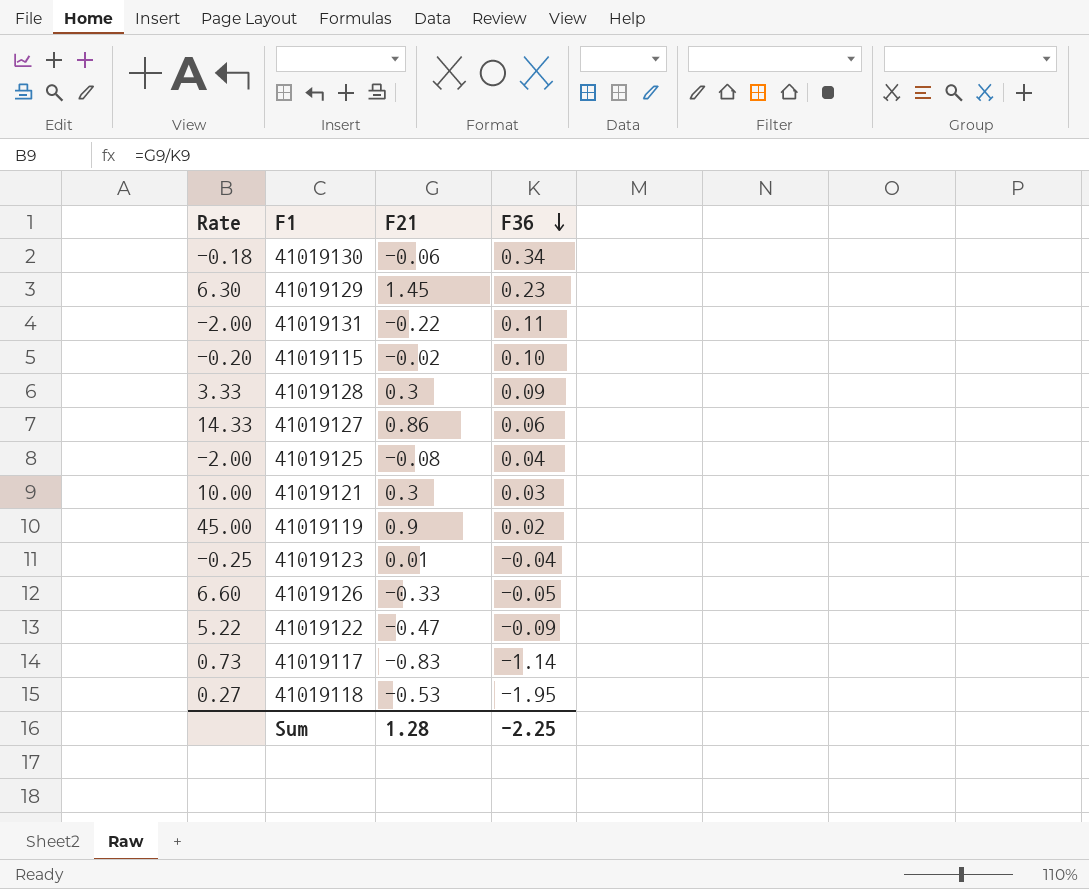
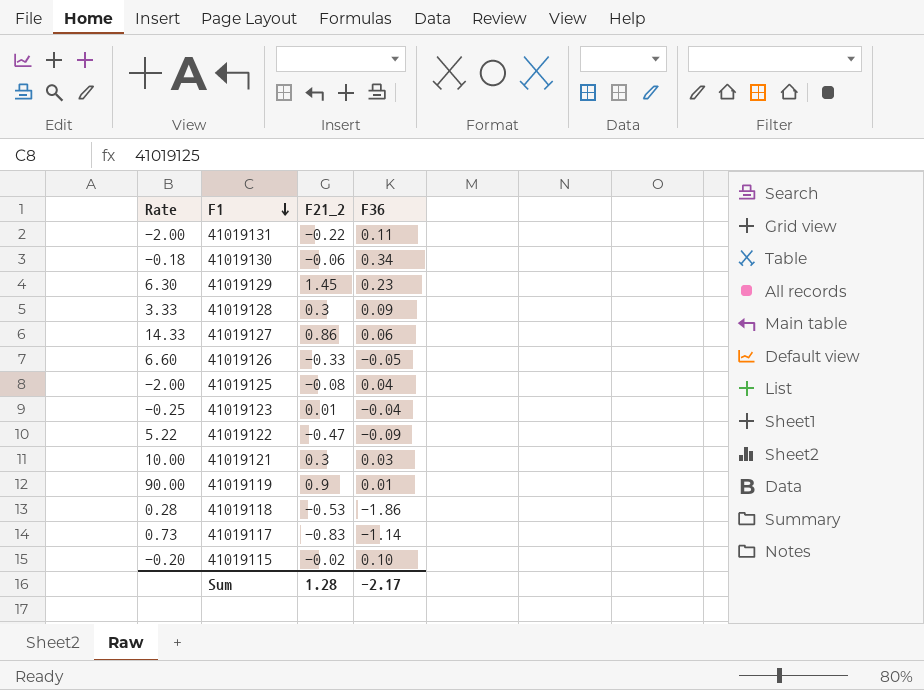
row order: F36 descending -> F1 descending
column name: F21 -> F21_2
41019119 | Rate: 45.00 -> 90.00
41019119 | F36: 0.02 -> 0.01
41019118 | Rate: 0.27 -> 0.28
41019118 | F36: -1.95 -> -1.86
Sum | F36: -2.25 -> -2.17

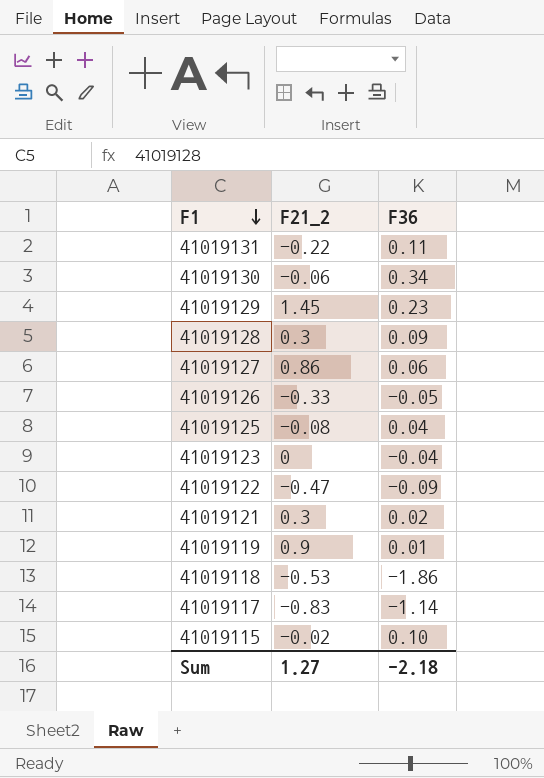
column Rate | formula: [F21_2] / [F36] -> none
41019123 | F21_2: 0.01 -> 0
41019121 | F36: 0.03 -> 0.02
Sum | F21_2: 1.28 -> 1.27
Sum | F36: -2.17 -> -2.18

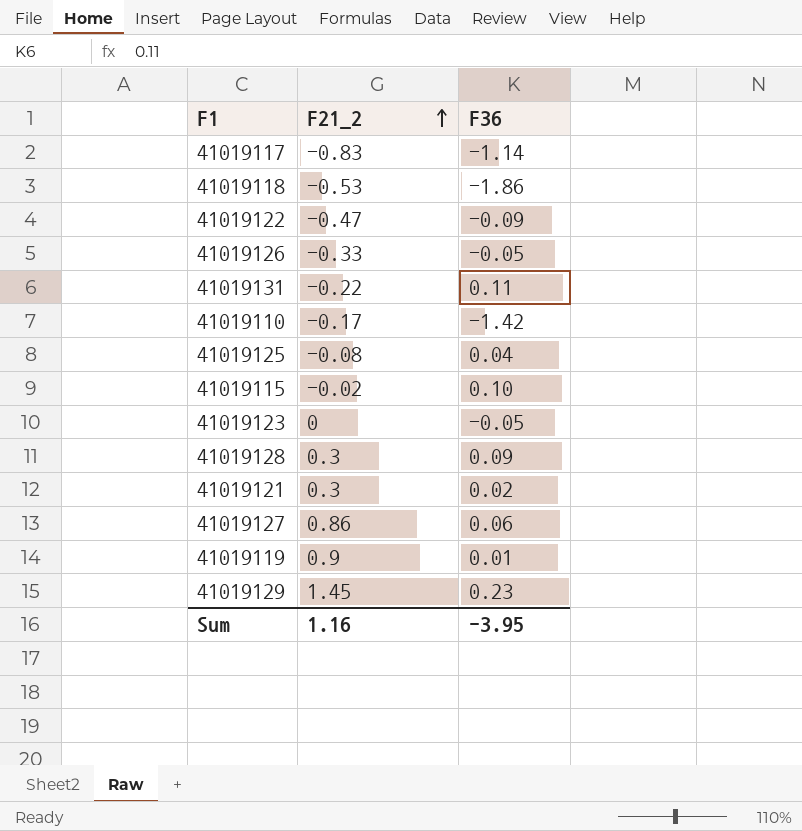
row order: F1 descending -> F21_2 ascending
row 41019130: -0.06 | 0.34 -> none
row 41019110: none -> -0.17 | -1.42
41019123 | F36: -0.04 -> -0.05
Sum | F21_2: 1.27 -> 1.16
Sum | F36: -2.18 -> -3.95

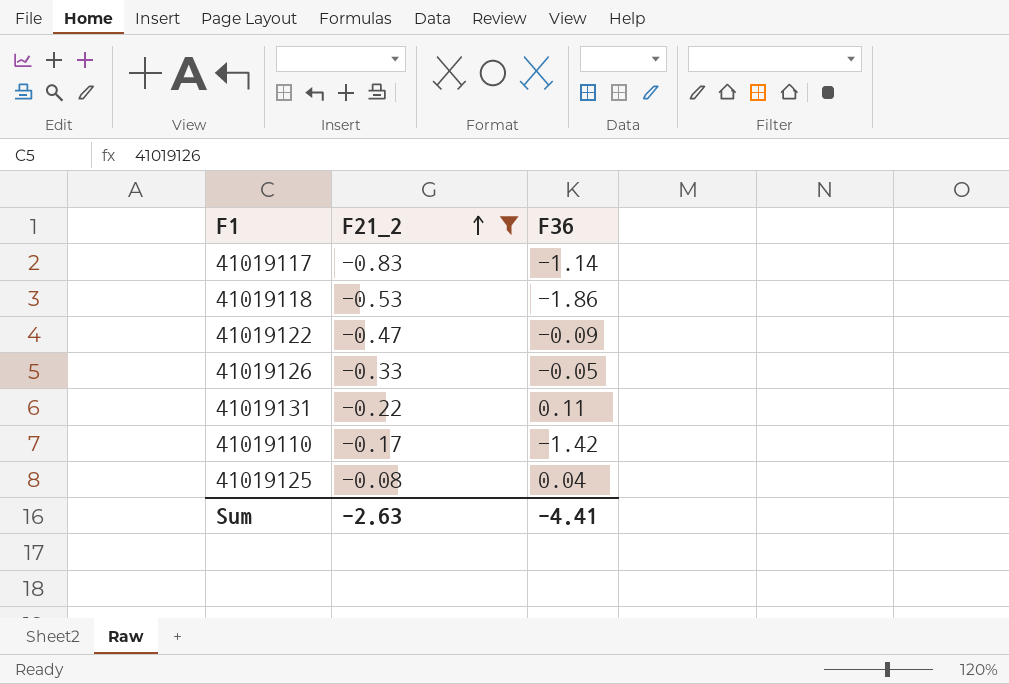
filter: none -> F21_2 <= -0.08
Sum | F21_2: 1.16 -> -2.63
Sum | F36: -3.95 -> -4.41

